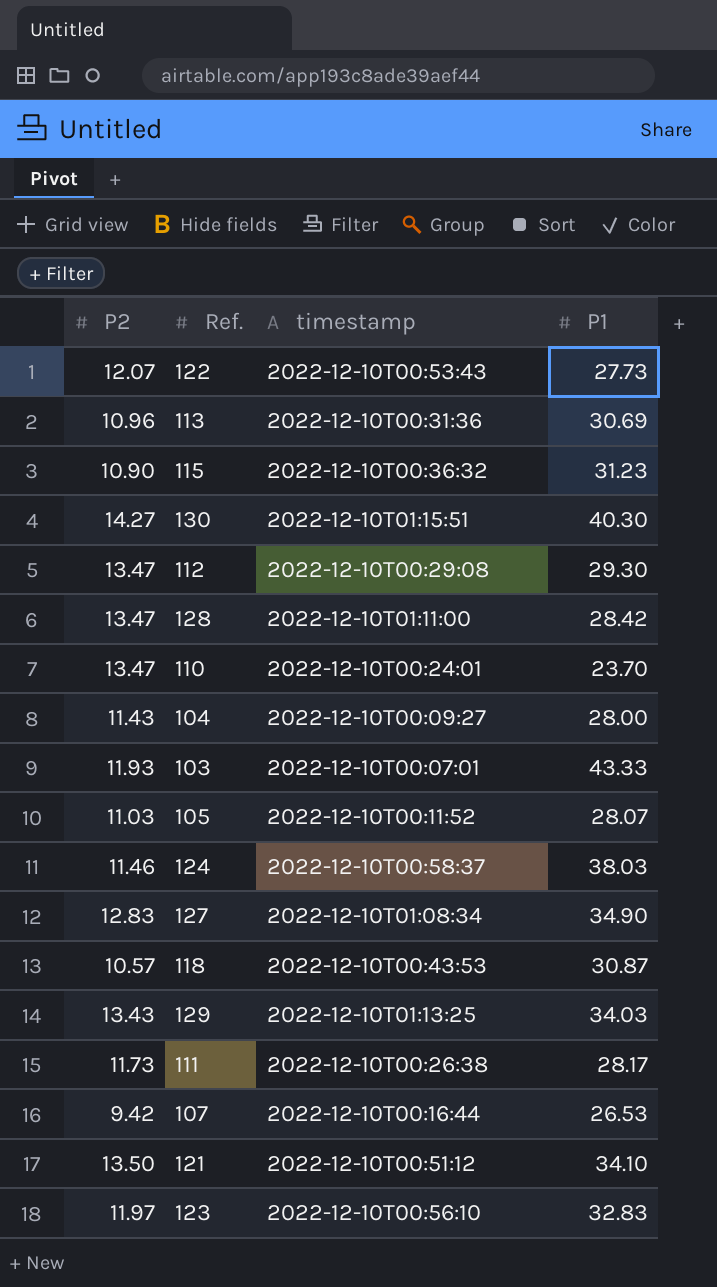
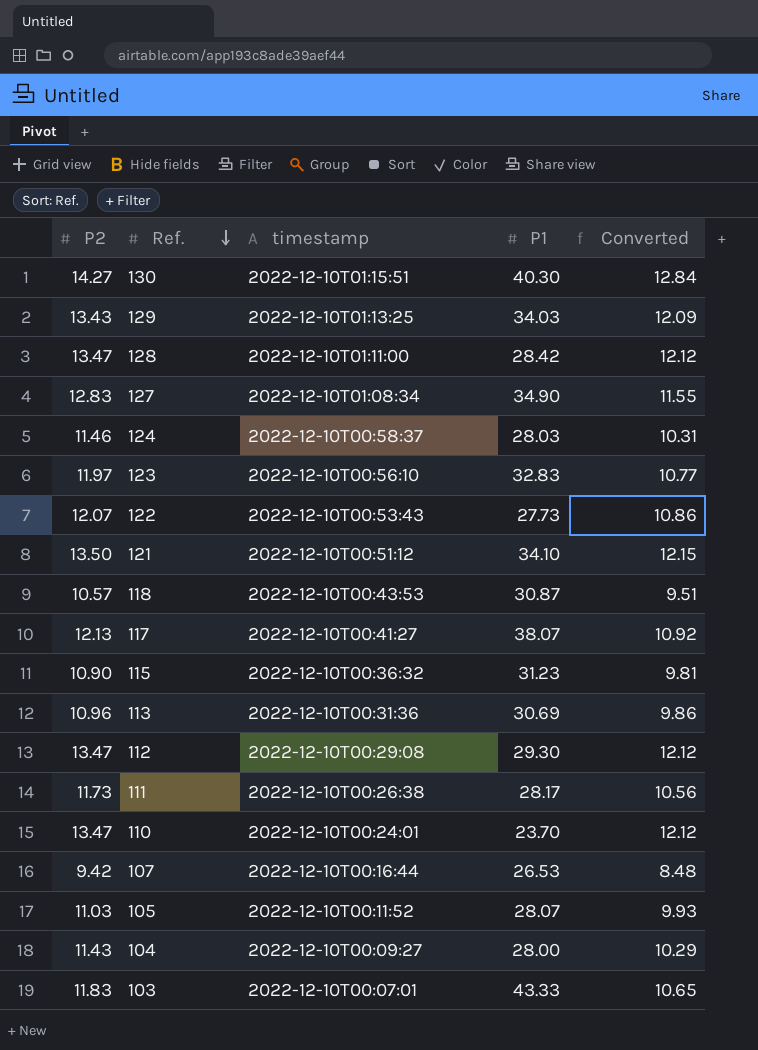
row order: none -> Ref. descending
column Converted | formula: none -> [P2] * 0.9
124 | P1: 38.03 -> 28.03
row 117: none -> 12.13 | 2022-12-10T00:41:27 | 38.07 | 10.92
103 | P2: 11.93 -> 11.83

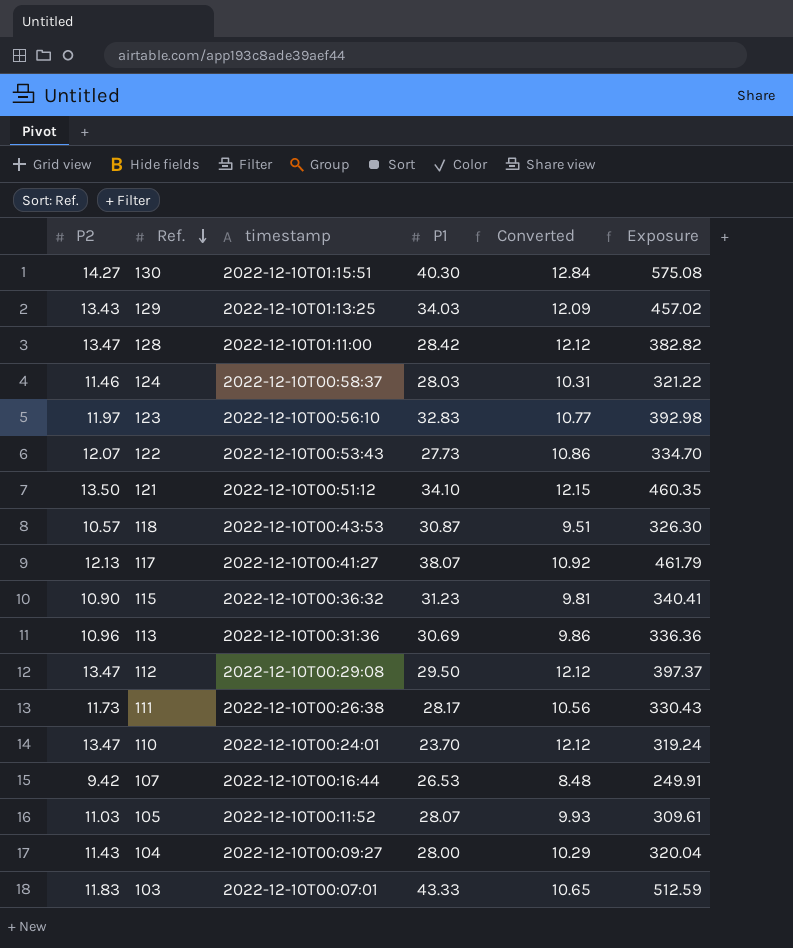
column Exposure | formula: none -> [P2] * [P1]
row 127: 12.83 | 2022-12-10T01:08:34 | 34.90 | 11.55 -> none
112 | P1: 29.30 -> 29.50

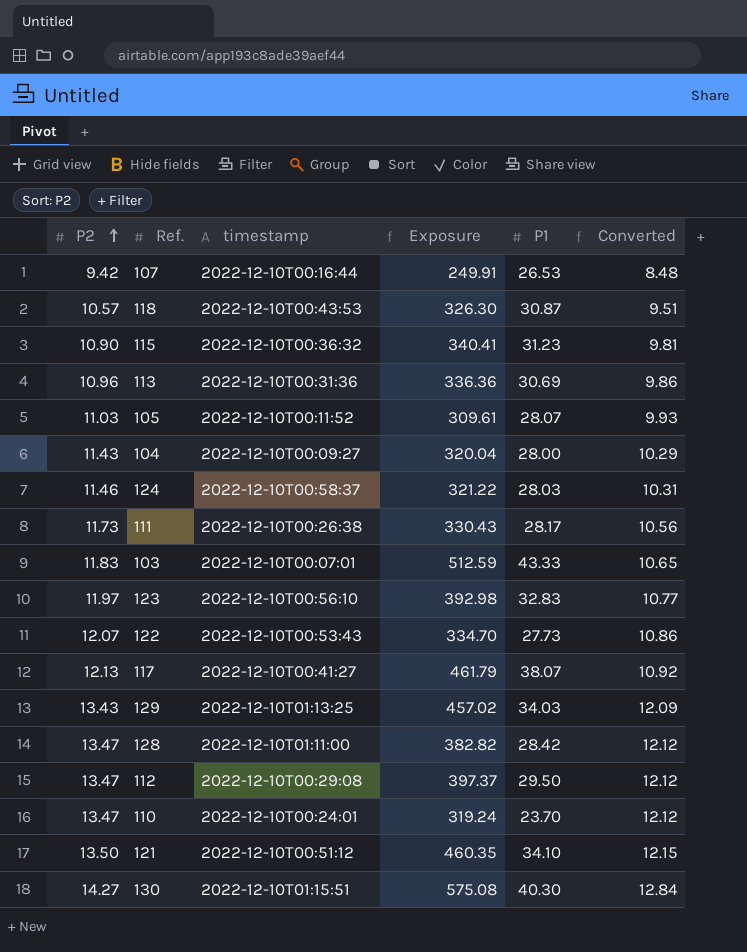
row order: Ref. descending -> P2 ascending
column Exposure | position: 6 -> 4

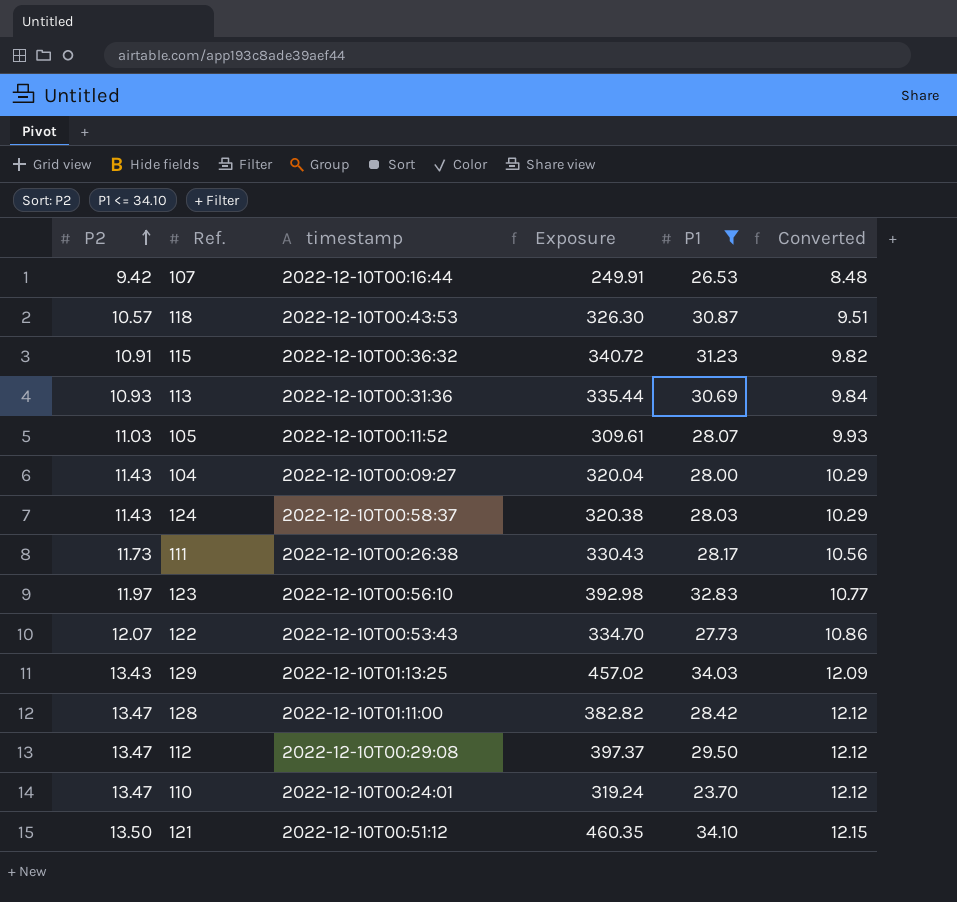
filter: none -> P1 <= 34.10
115 | P2: 10.90 -> 10.91
115 | Exposure: 340.41 -> 340.72
115 | Converted: 9.81 -> 9.82
113 | P2: 10.96 -> 10.93
113 | Exposure: 336.36 -> 335.44
113 | Converted: 9.86 -> 9.84
124 | P2: 11.46 -> 11.43
124 | Exposure: 321.22 -> 320.38
124 | Converted: 10.31 -> 10.29

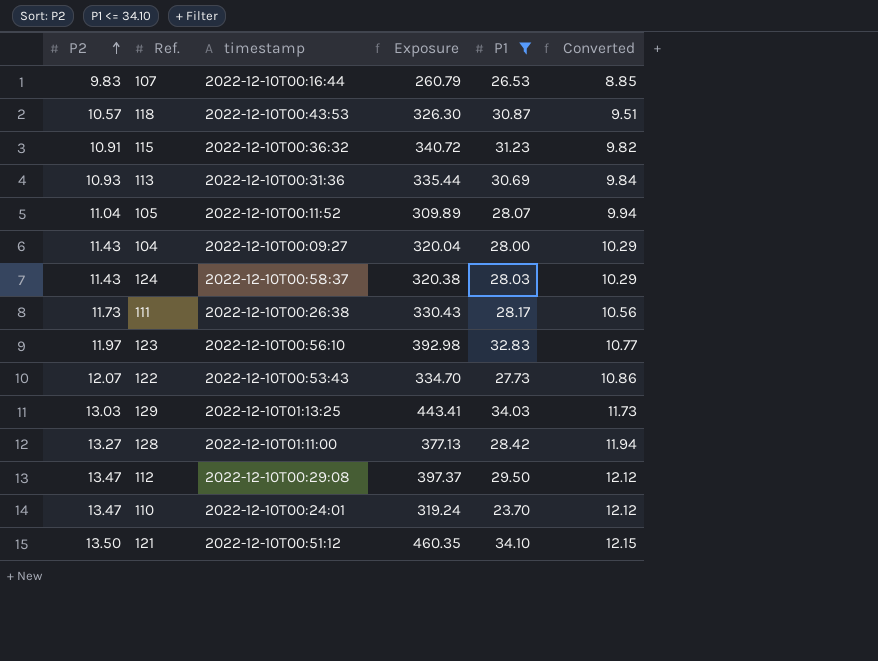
107 | P2: 9.42 -> 9.83
107 | Exposure: 249.91 -> 260.79
107 | Converted: 8.48 -> 8.85
105 | P2: 11.03 -> 11.04
105 | Exposure: 309.61 -> 309.89
105 | Converted: 9.93 -> 9.94
129 | P2: 13.43 -> 13.03
129 | Exposure: 457.02 -> 443.41
129 | Converted: 12.09 -> 11.73
128 | P2: 13.47 -> 13.27
128 | Exposure: 382.82 -> 377.13
128 | Converted: 12.12 -> 11.94

